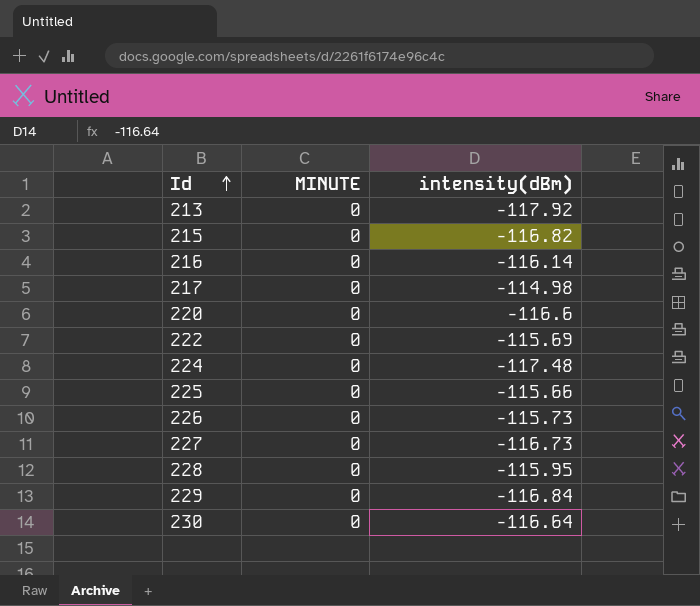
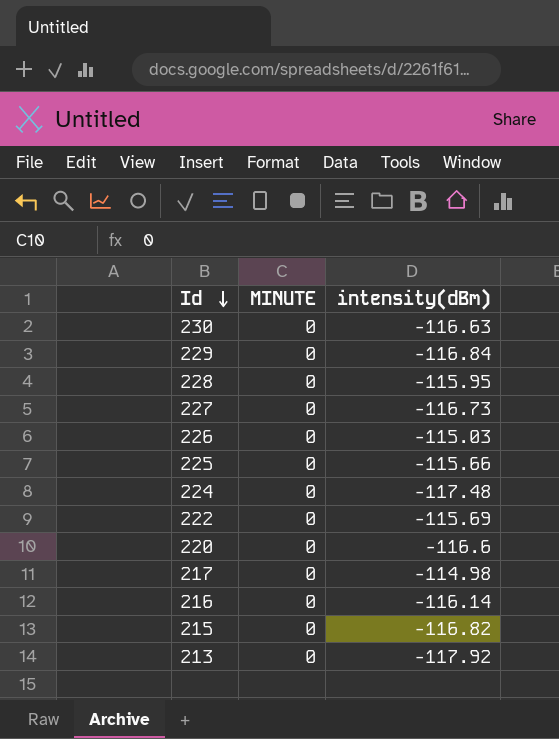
row order: Id ascending -> Id descending
230 | intensity(dBm): -116.64 -> -116.63
226 | intensity(dBm): -115.73 -> -115.03

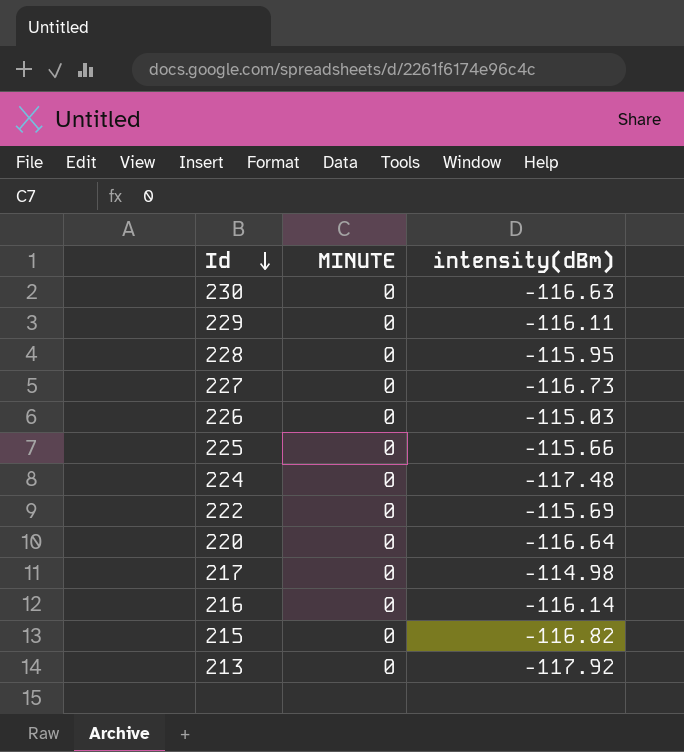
229 | intensity(dBm): -116.84 -> -116.11
220 | intensity(dBm): -116.6 -> -116.64

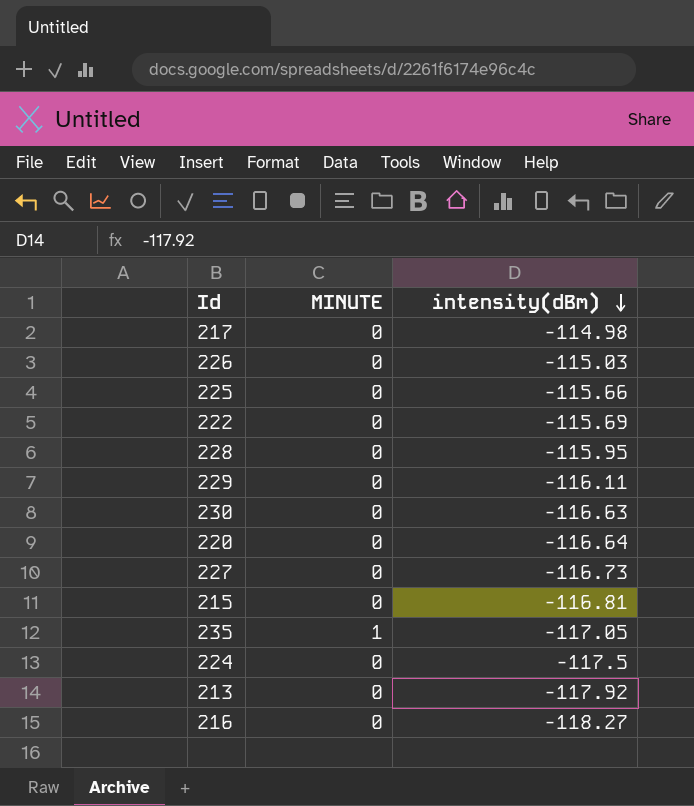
row order: Id descending -> intensity(dBm) descending
215 | intensity(dBm): -116.82 -> -116.81
row 235: none -> 1 | -117.05
224 | intensity(dBm): -117.48 -> -117.5
216 | intensity(dBm): -116.14 -> -118.27

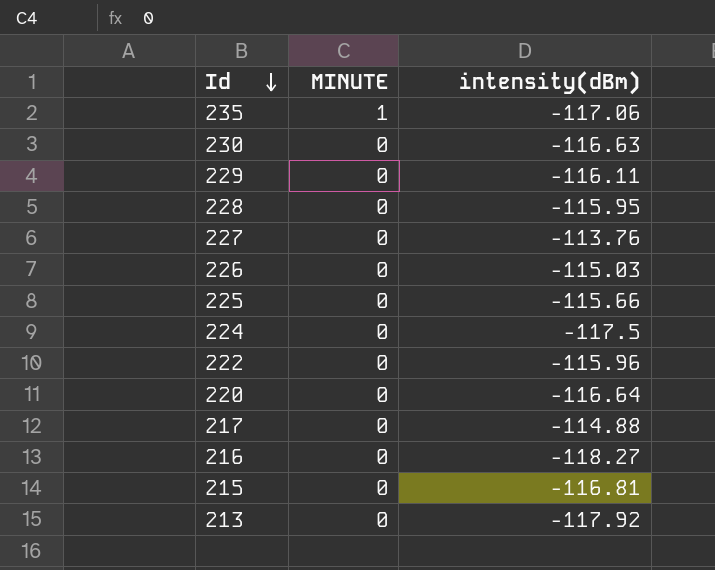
row order: intensity(dBm) descending -> Id descending
235 | intensity(dBm): -117.05 -> -117.06
227 | intensity(dBm): -116.73 -> -113.76
222 | intensity(dBm): -115.69 -> -115.96
217 | intensity(dBm): -114.98 -> -114.88

